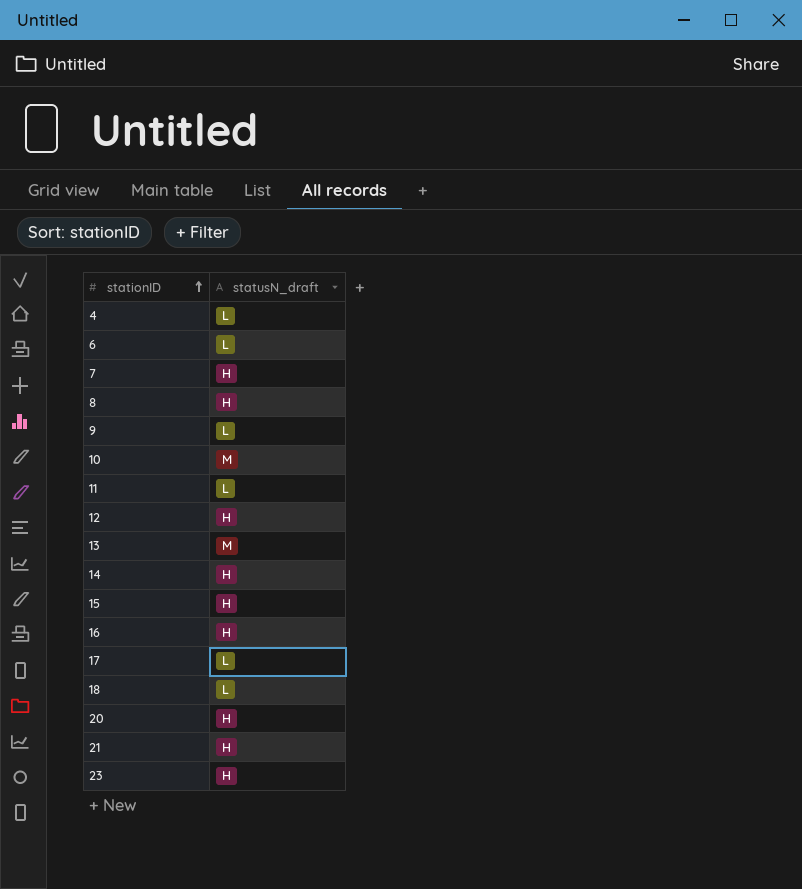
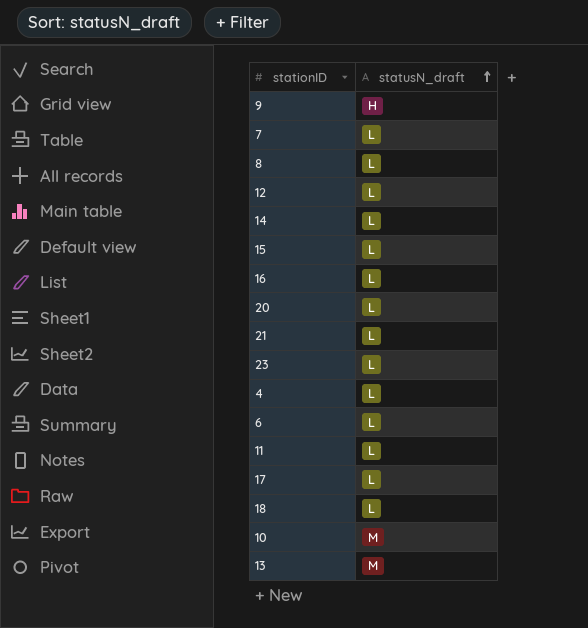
row order: stationID ascending -> statusN_draft ascending
9 | statusN_draft: L -> H
7 | statusN_draft: H -> L
8 | statusN_draft: H -> L
12 | statusN_draft: H -> L
14 | statusN_draft: H -> L
15 | statusN_draft: H -> L
16 | statusN_draft: H -> L
20 | statusN_draft: H -> L
21 | statusN_draft: H -> L
23 | statusN_draft: H -> L

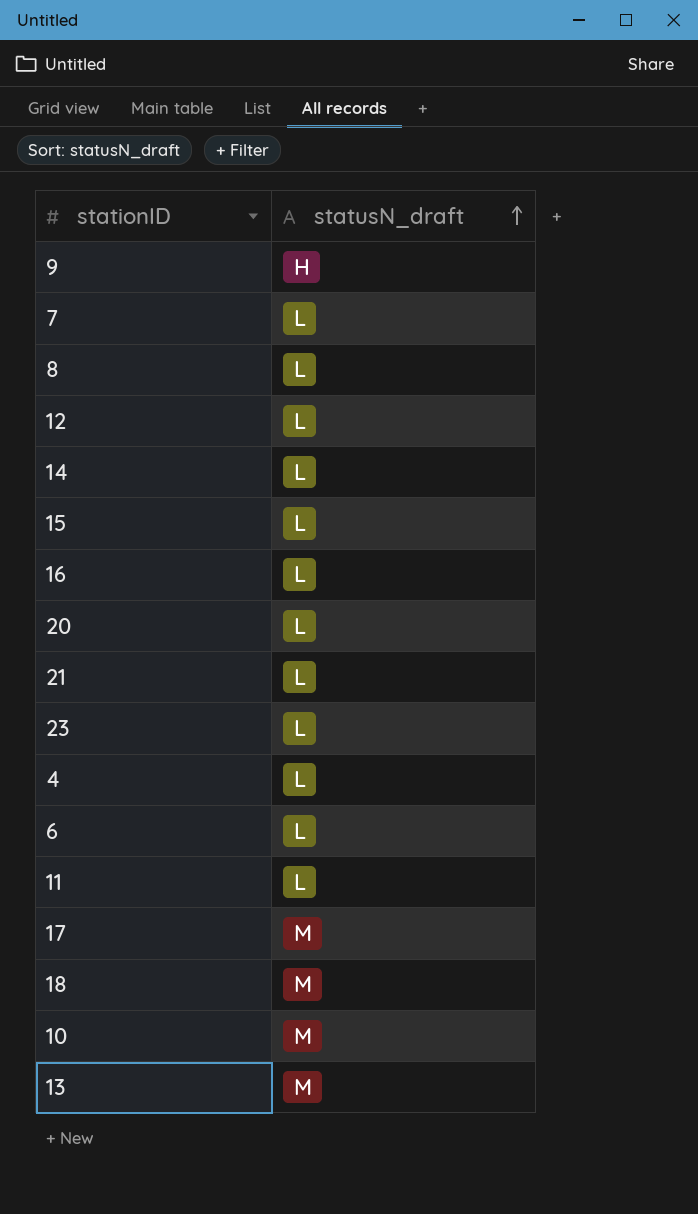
17 | statusN_draft: L -> M
18 | statusN_draft: L -> M

